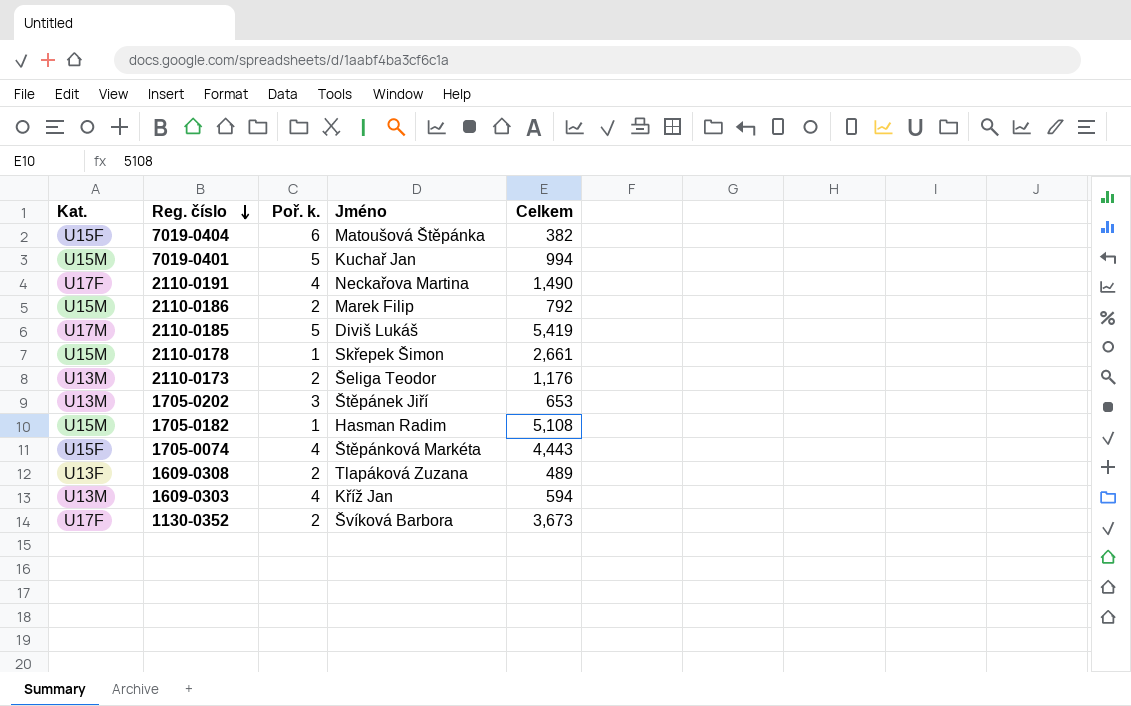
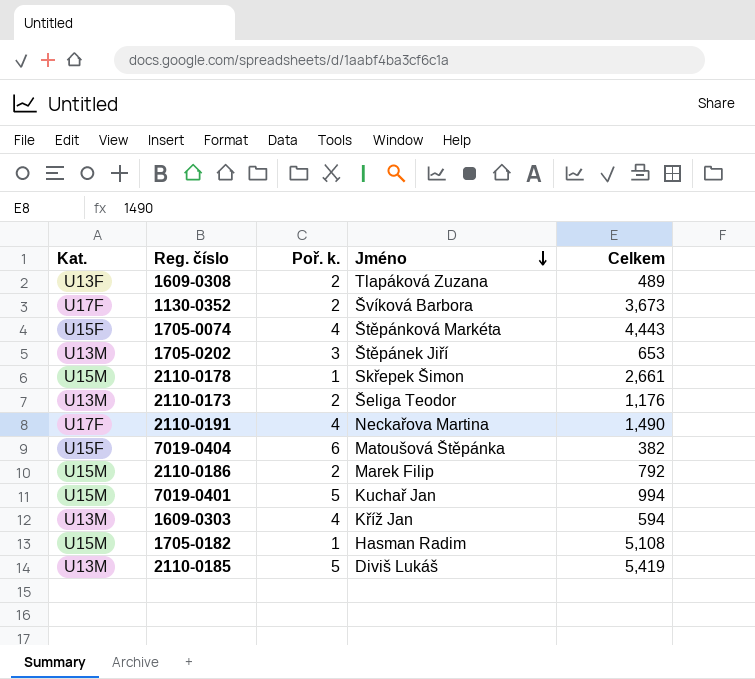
row order: Reg. číslo descending -> Jméno descending
2110-0185 | Kat.: U17M -> U13M

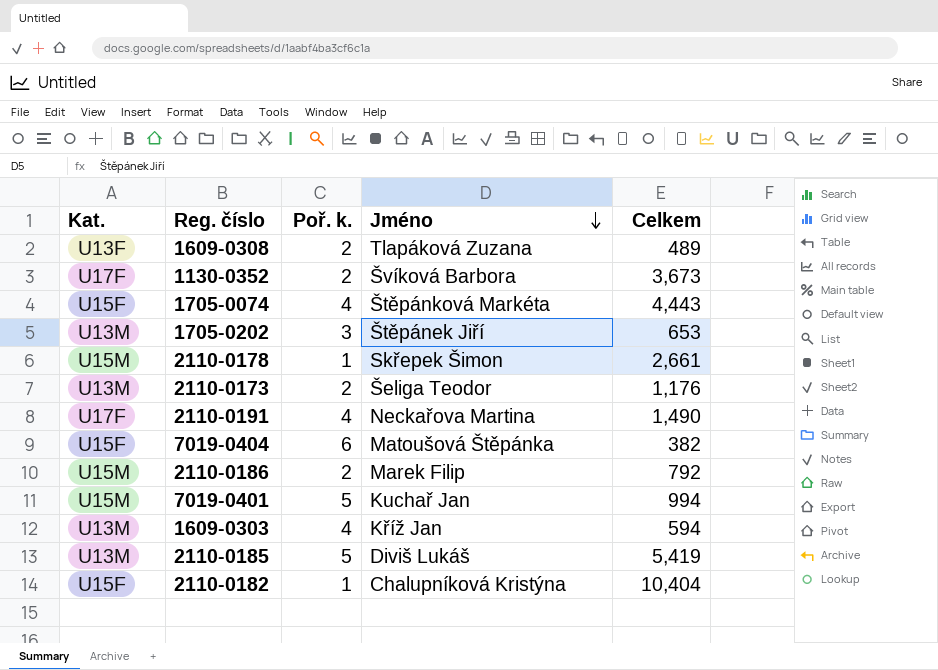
row 1705-0182: U15M | 1 | Hasman Radim | 5,108 -> none
row 2110-0182: none -> U15F | 1 | Chalupníková Kristýna | 10,404

